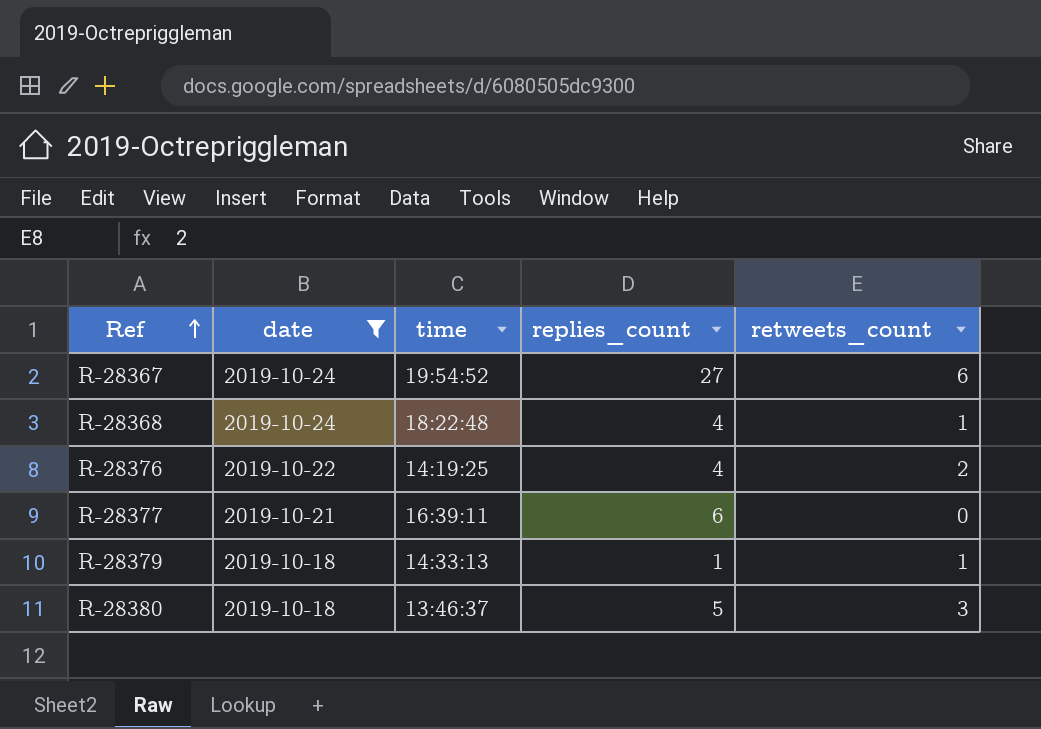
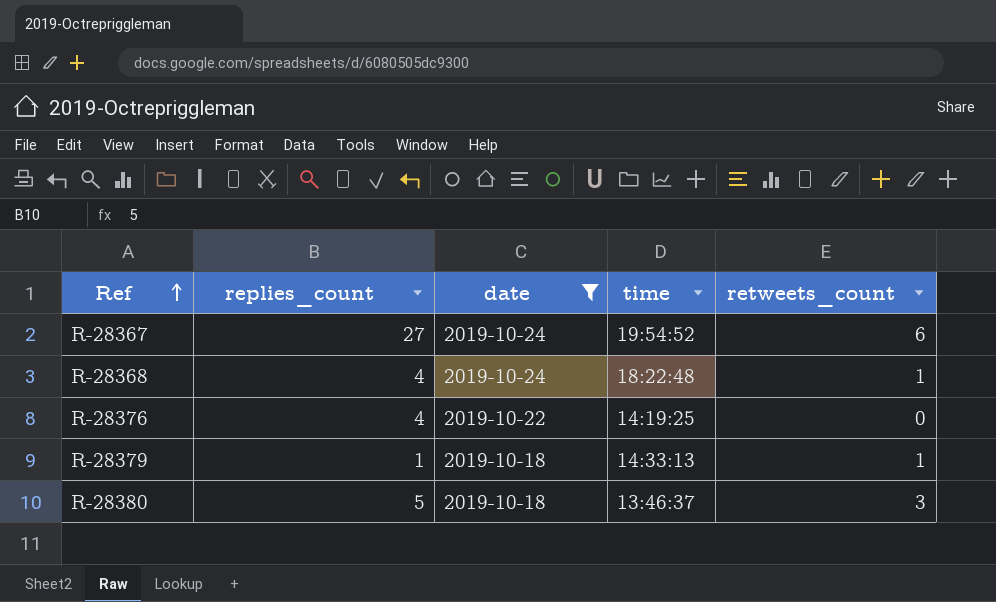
column replies_count | position: 4 -> 2
row R-28377: 2019-10-21 | 16:39:11 | 6 | 0 -> none
R-28376 | retweets_count: 2 -> 0

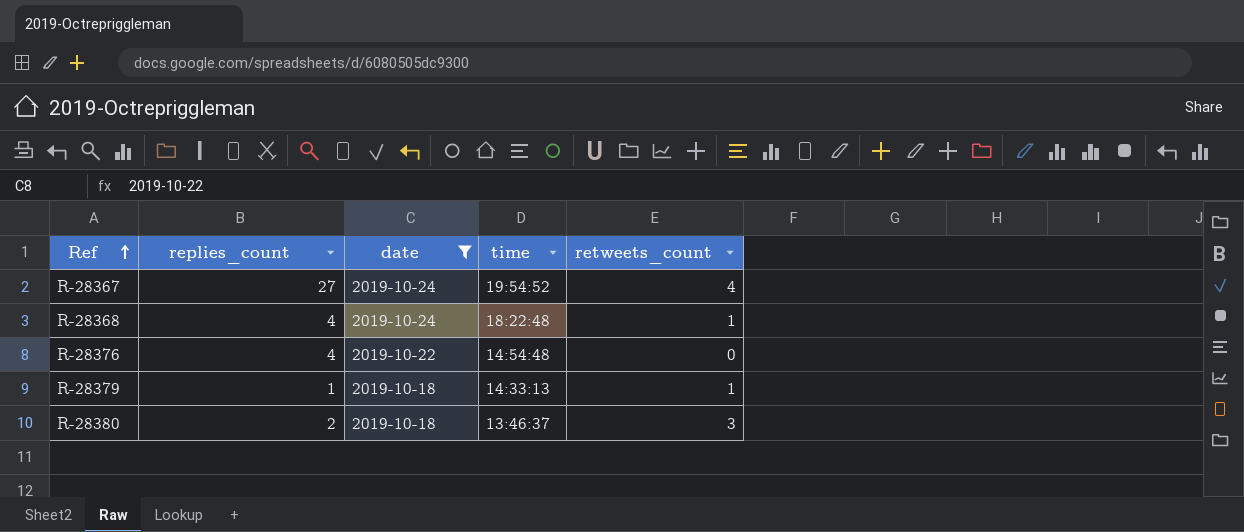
R-28367 | retweets_count: 6 -> 4
R-28376 | time: 14:19:25 -> 14:54:48
R-28380 | replies_count: 5 -> 2

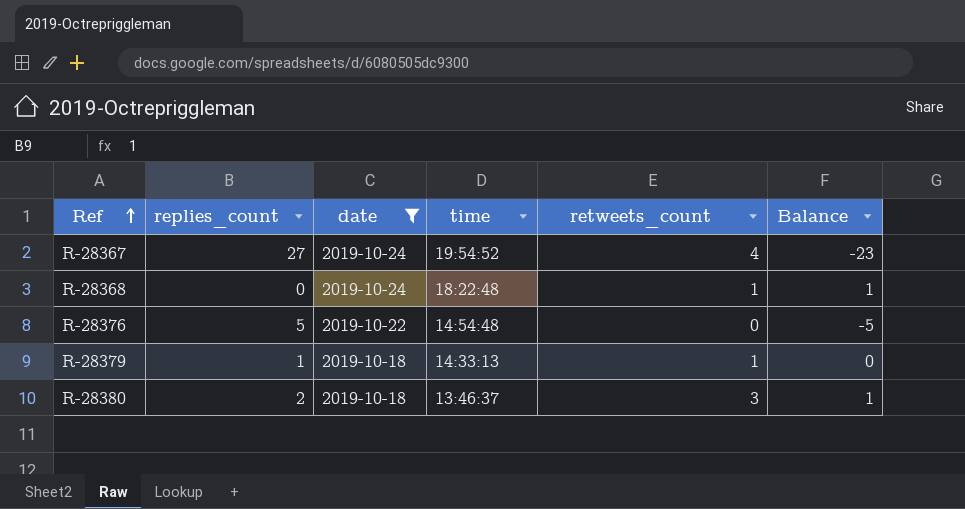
column Balance | formula: none -> [retweets_count] - [replies_count]
R-28368 | replies_count: 4 -> 0
R-28376 | replies_count: 4 -> 5

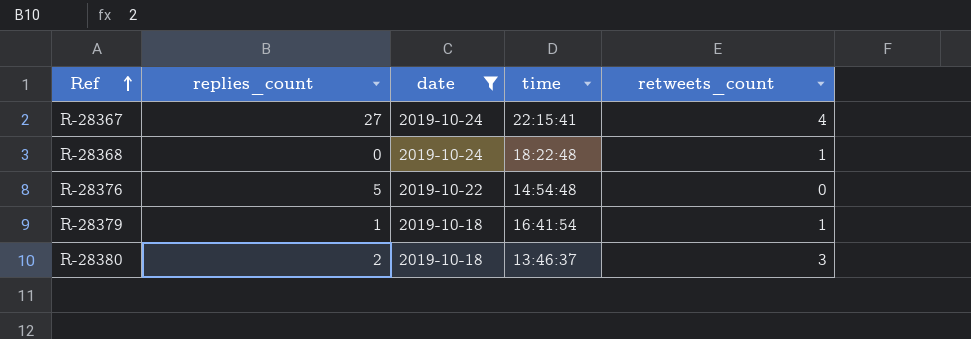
column Balance | formula: [retweets_count] - [replies_count] -> none
R-28367 | time: 19:54:52 -> 22:15:41
R-28379 | time: 14:33:13 -> 16:41:54

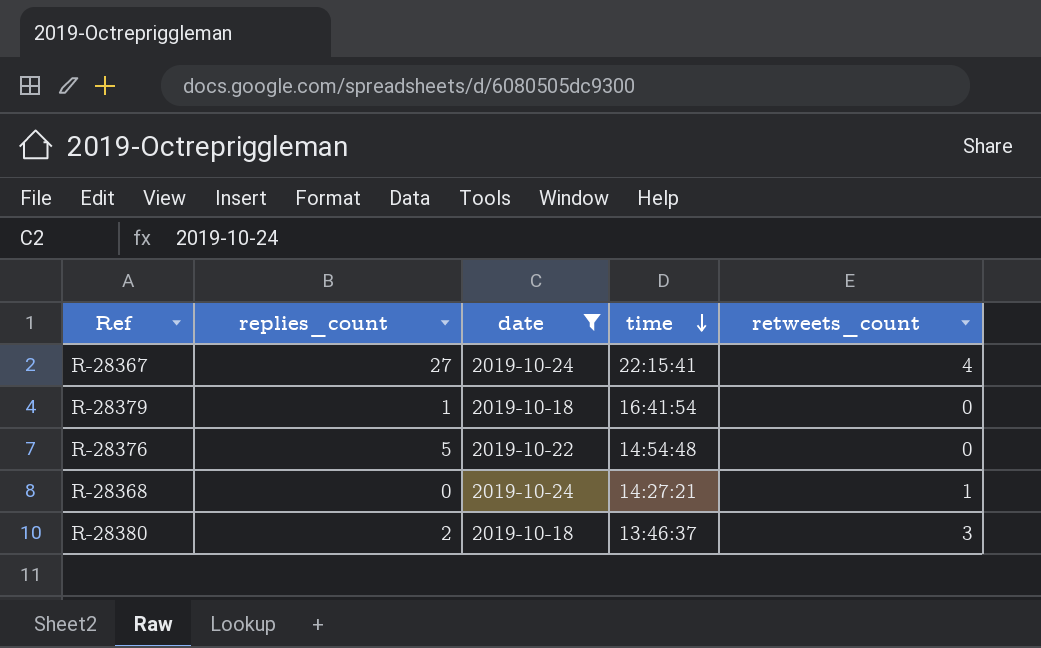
row order: Ref ascending -> time descending
R-28379 | retweets_count: 1 -> 0
R-28368 | time: 18:22:48 -> 14:27:21

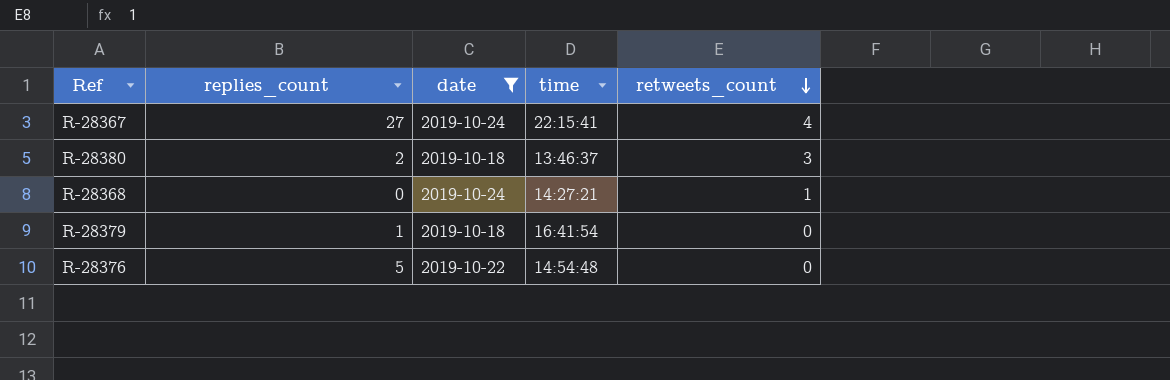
row order: time descending -> retweets_count descending

